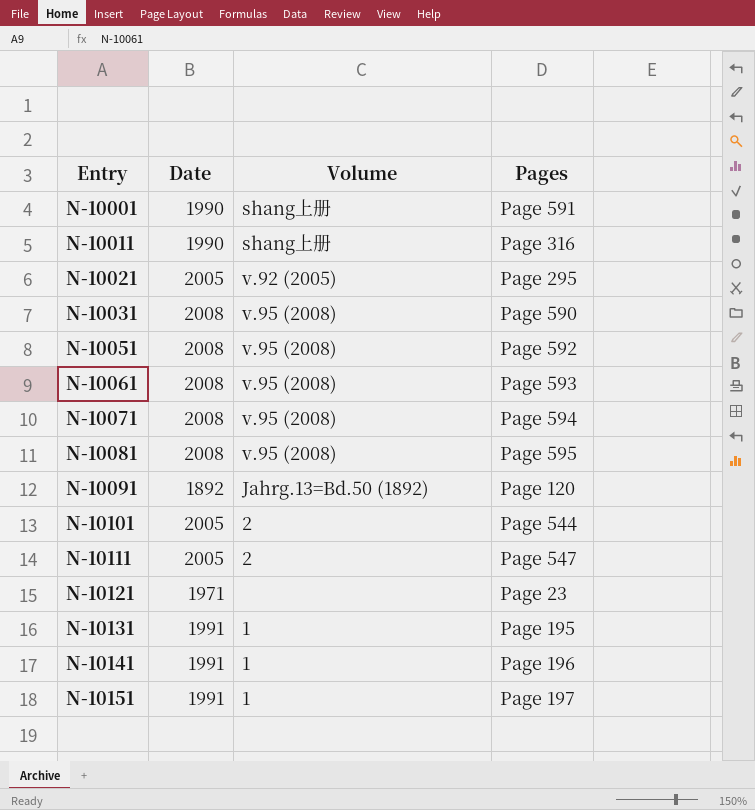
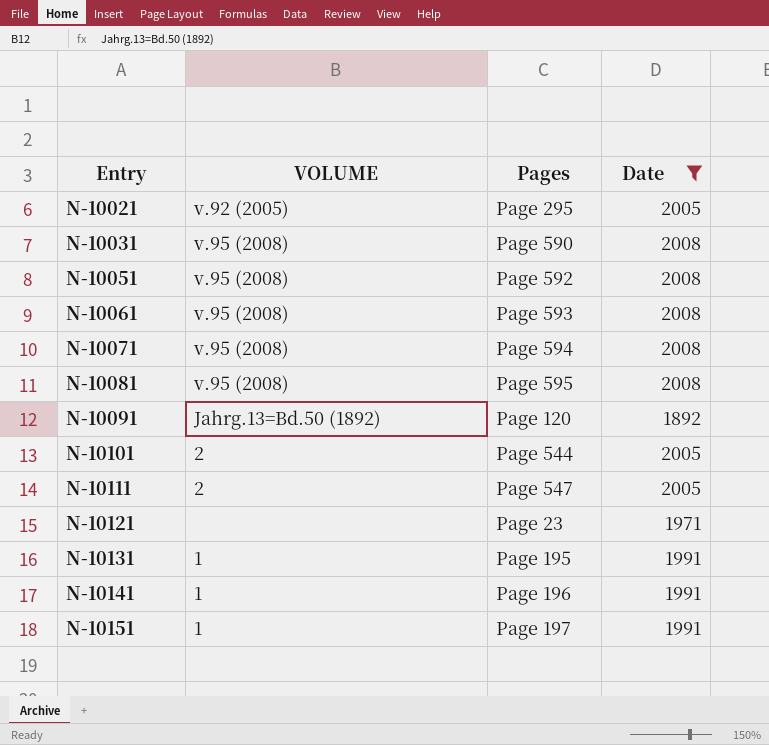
filter: none -> Date != 1990
column name: Volume -> VOLUME
column Date | position: 2 -> 4

